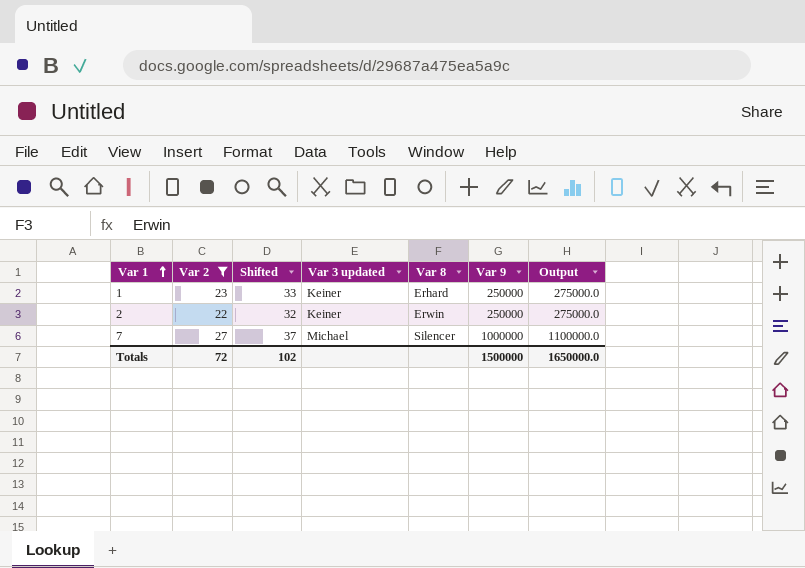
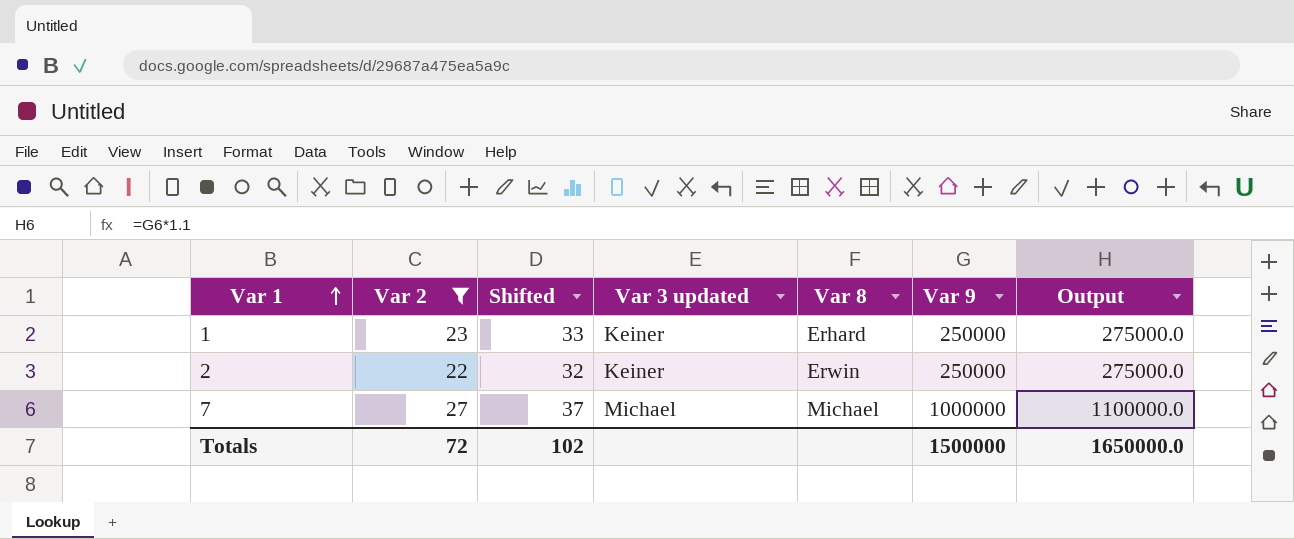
7 | Var 8: Silencer -> Michael

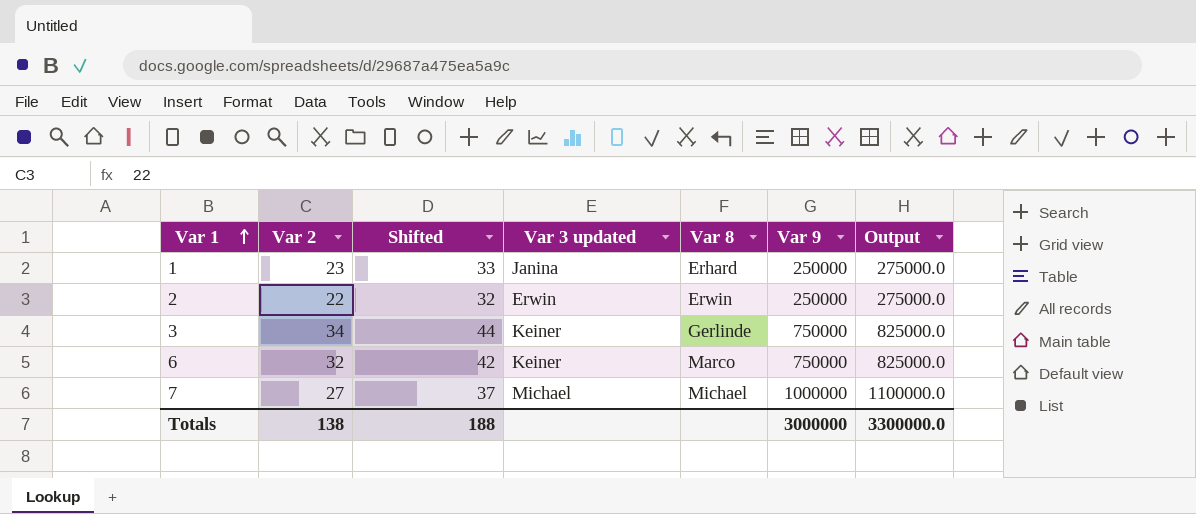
filter: Var 2 <= 27 -> none
1 | Var 3 updated: Keiner -> Janina
2 | Var 3 updated: Keiner -> Erwin
Totals | Var 2: 72 -> 138
Totals | Shifted: 102 -> 188
Totals | Var 9: 1500000 -> 3000000
Totals | Output: 1650000.0 -> 3300000.0

